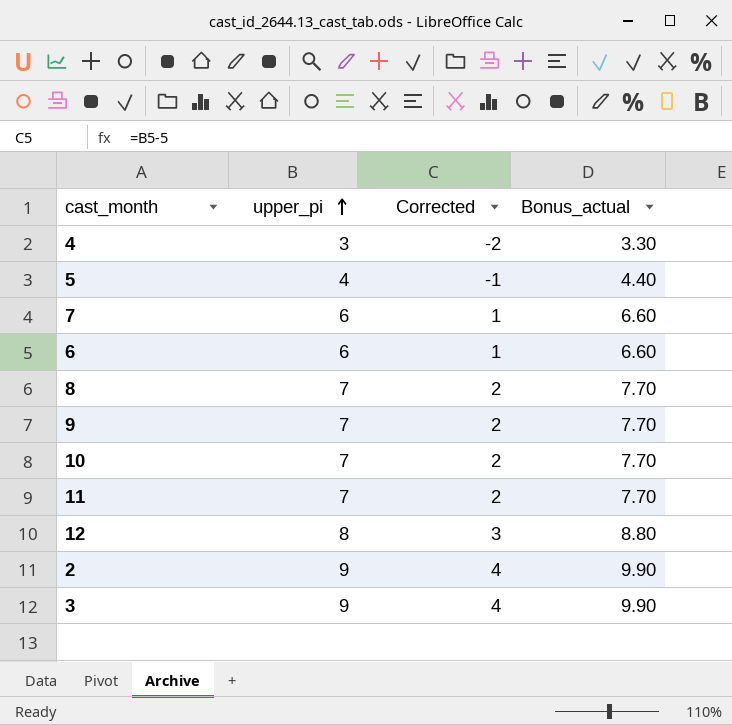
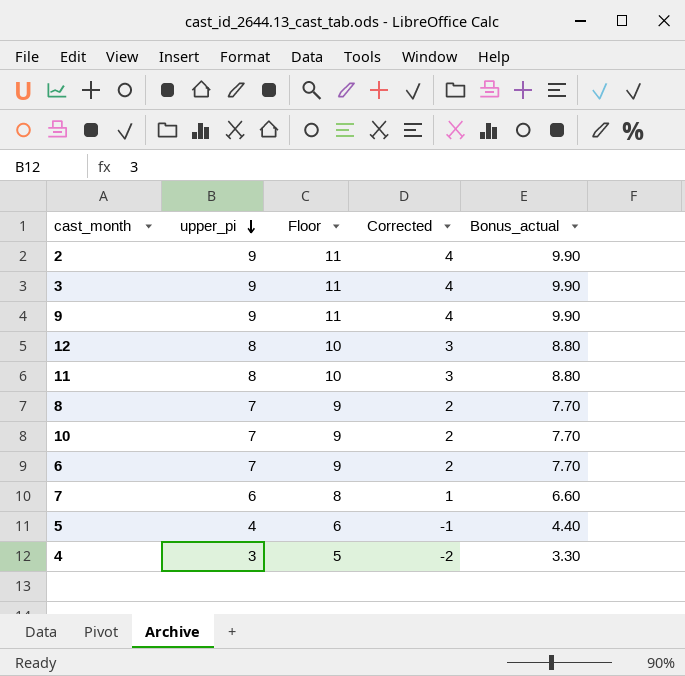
row order: upper_pi ascending -> upper_pi descending
column Floor | formula: none -> [upper_pi] + 2
9 | upper_pi: 7 -> 9
9 | Corrected: 2 -> 4
9 | Bonus_actual: 7.70 -> 9.90
11 | upper_pi: 7 -> 8
11 | Corrected: 2 -> 3
11 | Bonus_actual: 7.70 -> 8.80
6 | upper_pi: 6 -> 7
6 | Corrected: 1 -> 2
6 | Bonus_actual: 6.60 -> 7.70

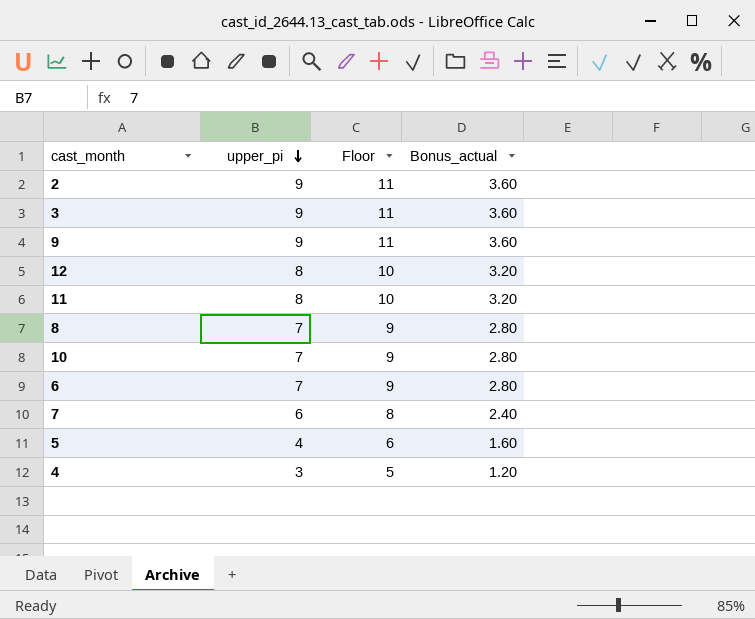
column Corrected | formula: [upper_pi] - 5 -> none
column Bonus_actual | formula: [upper_pi] * 1.1 -> [upper_pi] * 0.4

